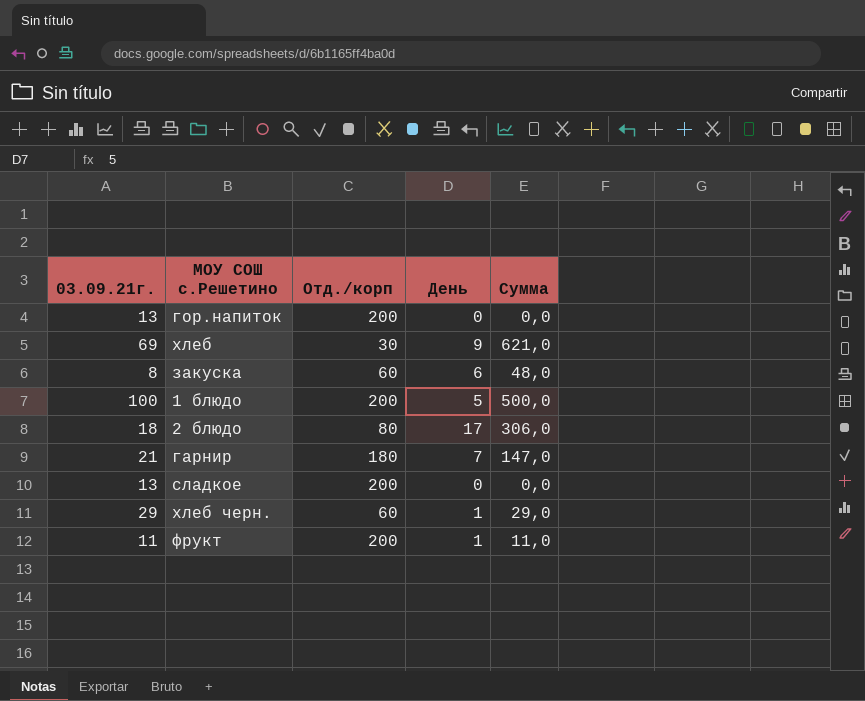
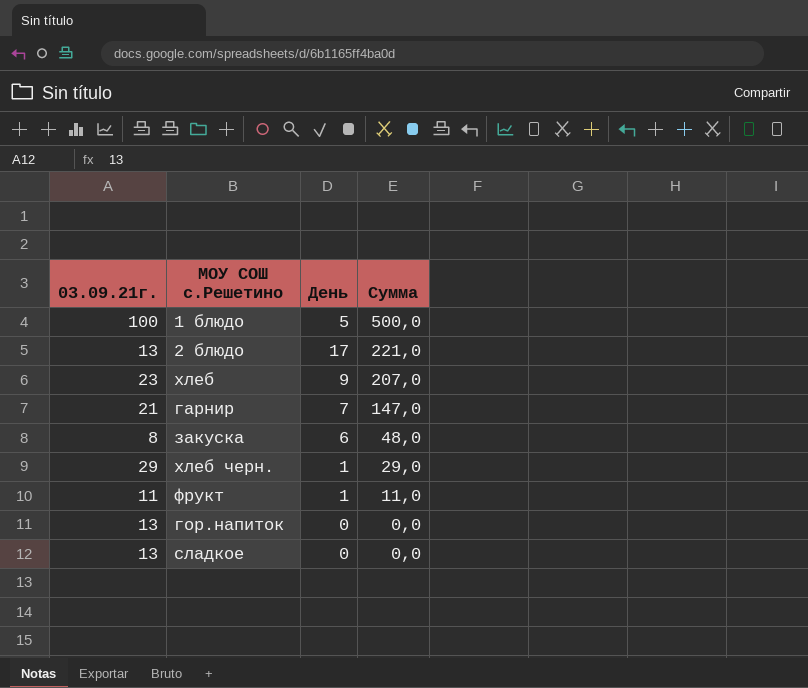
row order: none -> Сумма descending
column Отд./корп | position: 3 -> none
2 блюдо | 03.09.21г.: 18 -> 13
2 блюдо | Сумма: 306,0 -> 221,0
хлеб | 03.09.21г.: 69 -> 23
хлеб | Сумма: 621,0 -> 207,0

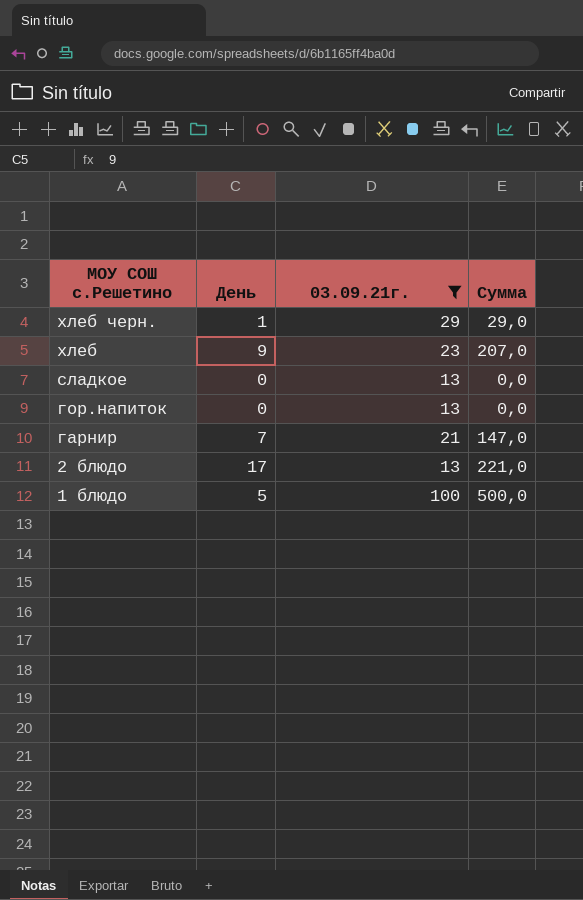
filter: none -> 03.09.21г. >= 13
row order: Сумма descending -> МОУ СОШ с.Решетино descending
column 03.09.21г. | position: 1 -> 3

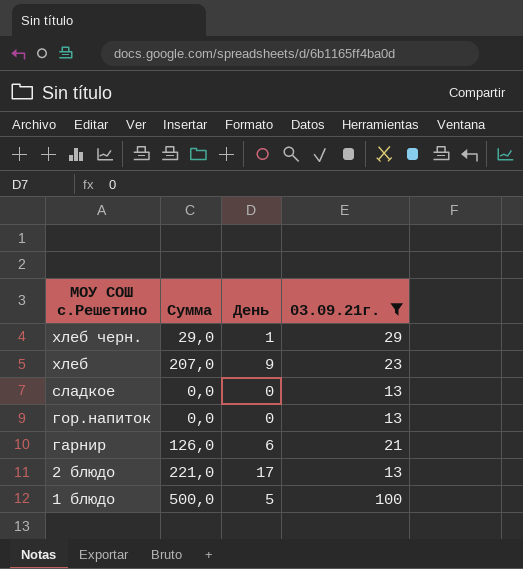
column Сумма | position: 4 -> 2
гарнир | Сумма: 147,0 -> 126,0
гарнир | День: 7 -> 6

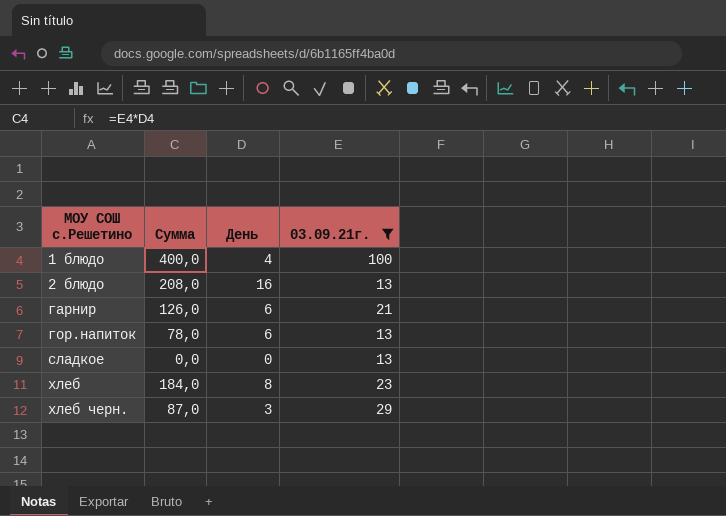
row order: МОУ СОШ с.Решетино descending -> МОУ СОШ с.Решетино ascending
1 блюдо | Сумма: 500,0 -> 400,0
1 блюдо | День: 5 -> 4
2 блюдо | Сумма: 221,0 -> 208,0
2 блюдо | День: 17 -> 16
гор.напиток | Сумма: 0,0 -> 78,0
гор.напиток | День: 0 -> 6
хлеб | Сумма: 207,0 -> 184,0
хлеб | День: 9 -> 8
хлеб черн. | Сумма: 29,0 -> 87,0
хлеб черн. | День: 1 -> 3

